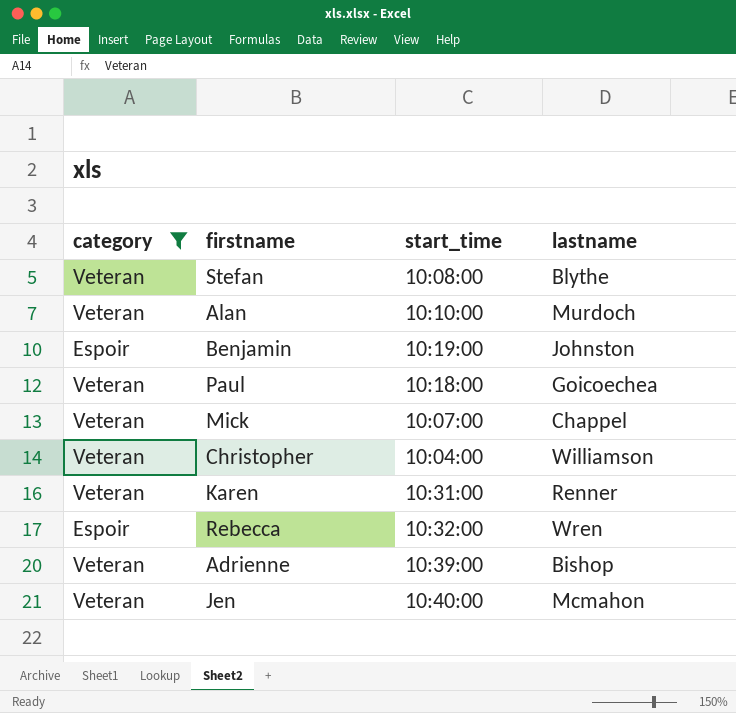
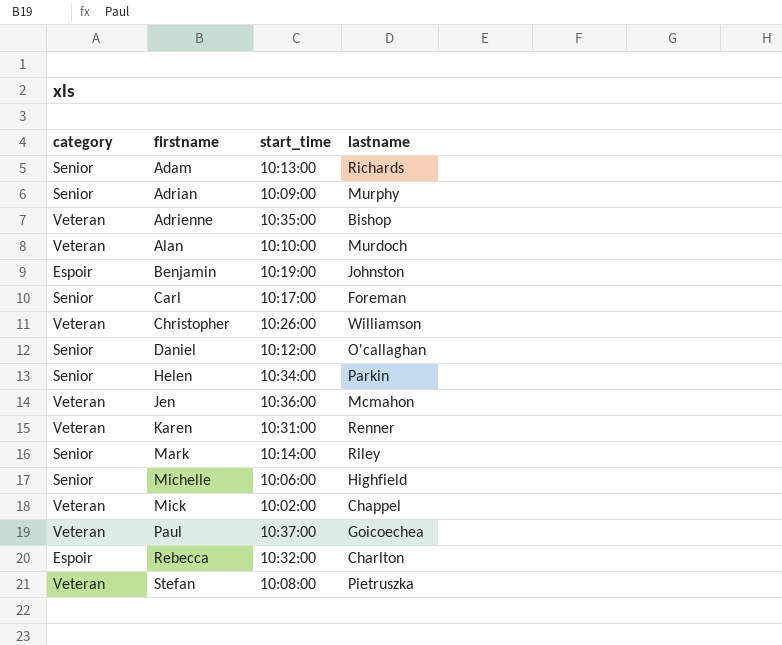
filter: category != Senior -> none
row order: none -> firstname ascending
Adrienne | start_time: 10:39:00 -> 10:35:00
Christopher | start_time: 10:04:00 -> 10:26:00
Jen | start_time: 10:40:00 -> 10:36:00
Mick | start_time: 10:07:00 -> 10:02:00
Paul | start_time: 10:18:00 -> 10:37:00
Rebecca | lastname: Wren -> Charlton
Stefan | lastname: Blythe -> Pietruszka

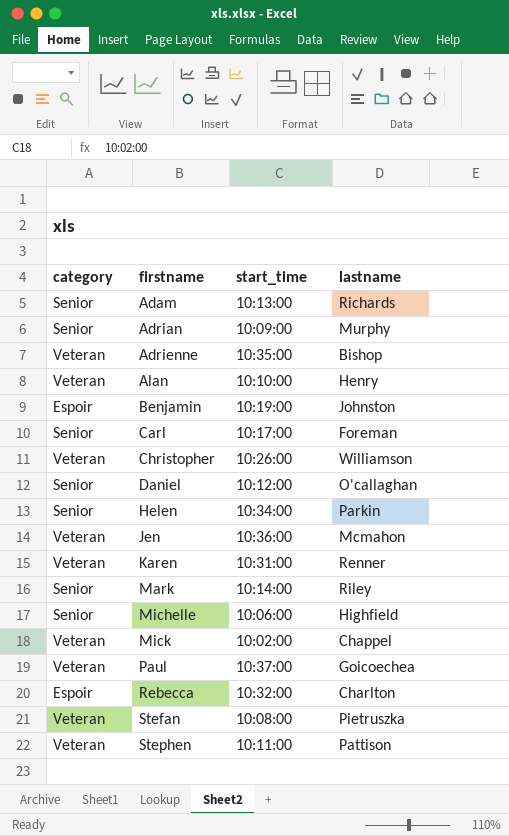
Alan | lastname: Murdoch -> Henry
row Stephen: none -> Veteran | 10:11:00 | Pattison

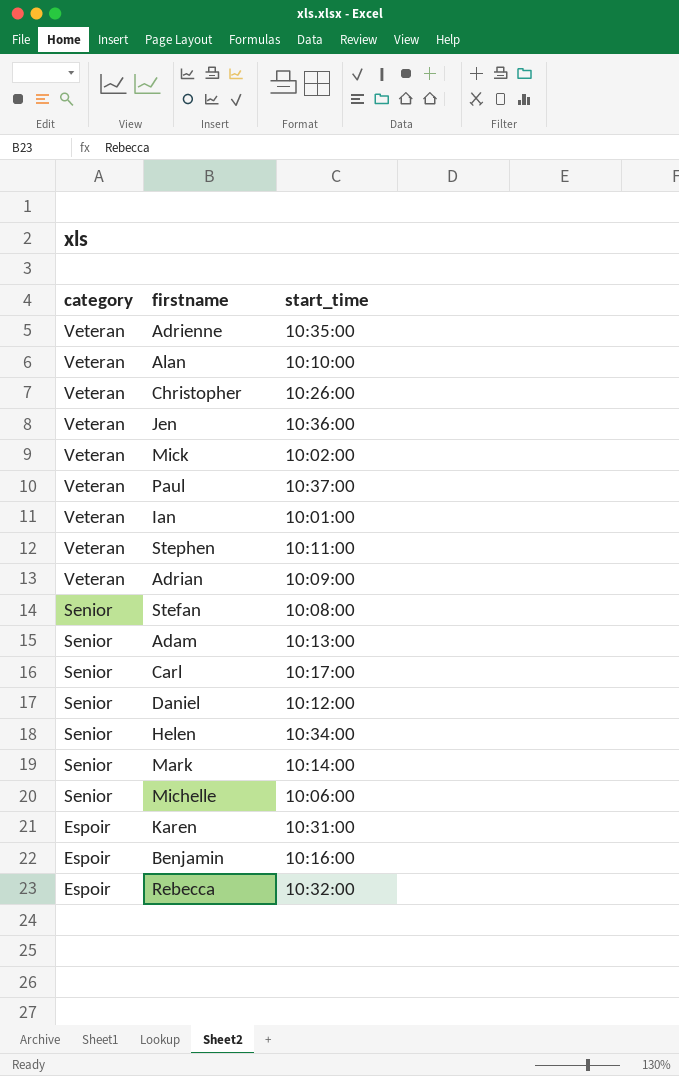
row order: firstname ascending -> category descending
column lastname | position: 4 -> none
row Ian: none -> Veteran | 10:01:00
Adrian | category: Senior -> Veteran
Stefan | category: Veteran -> Senior
Karen | category: Veteran -> Espoir
Benjamin | start_time: 10:19:00 -> 10:16:00

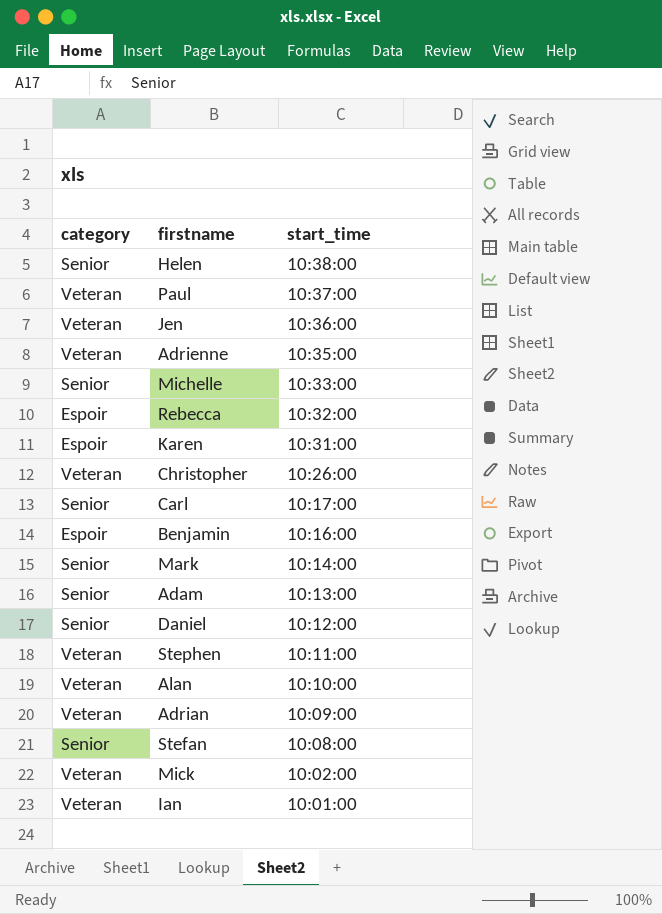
row order: category descending -> start_time descending
Helen | start_time: 10:34:00 -> 10:38:00
Michelle | start_time: 10:06:00 -> 10:33:00

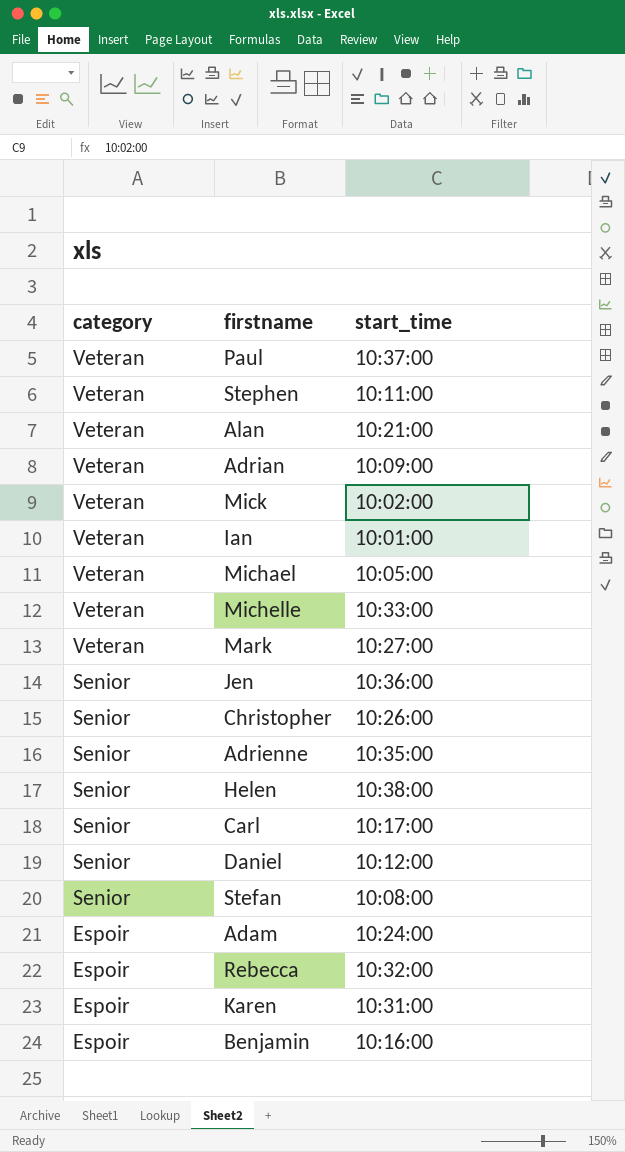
row order: start_time descending -> category descending
Alan | start_time: 10:10:00 -> 10:21:00
row Michael: none -> Veteran | 10:05:00
Michelle | category: Senior -> Veteran
Mark | category: Senior -> Veteran
Mark | start_time: 10:14:00 -> 10:27:00
Jen | category: Veteran -> Senior
Christopher | category: Veteran -> Senior
Adrienne | category: Veteran -> Senior
Adam | category: Senior -> Espoir
Adam | start_time: 10:13:00 -> 10:24:00

